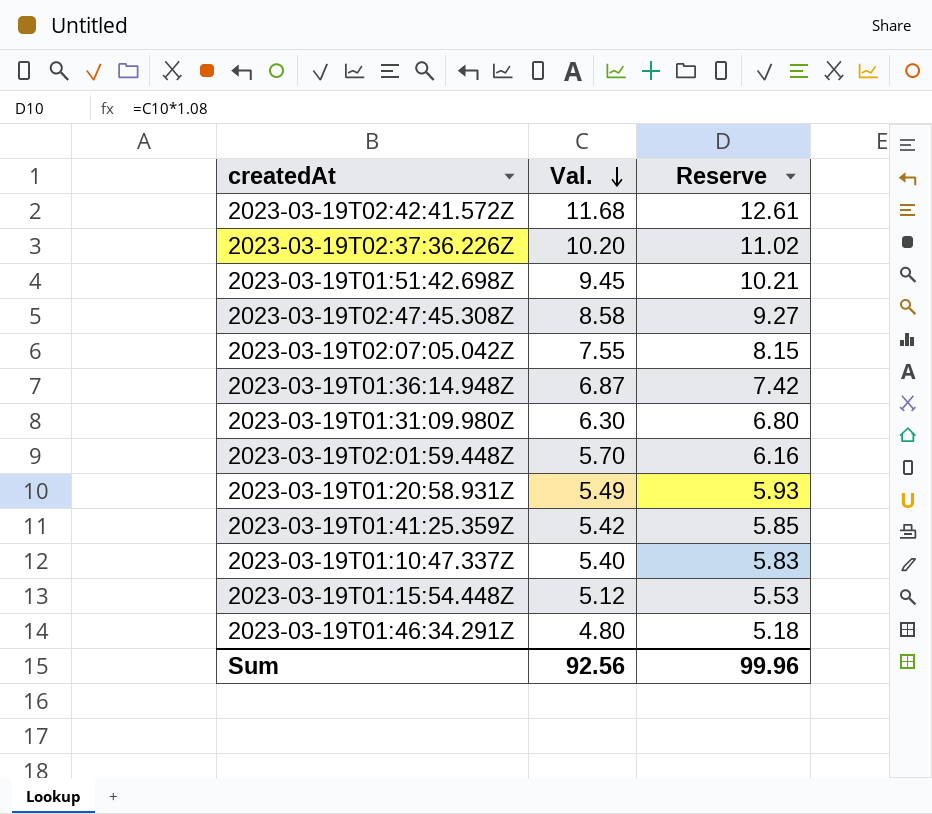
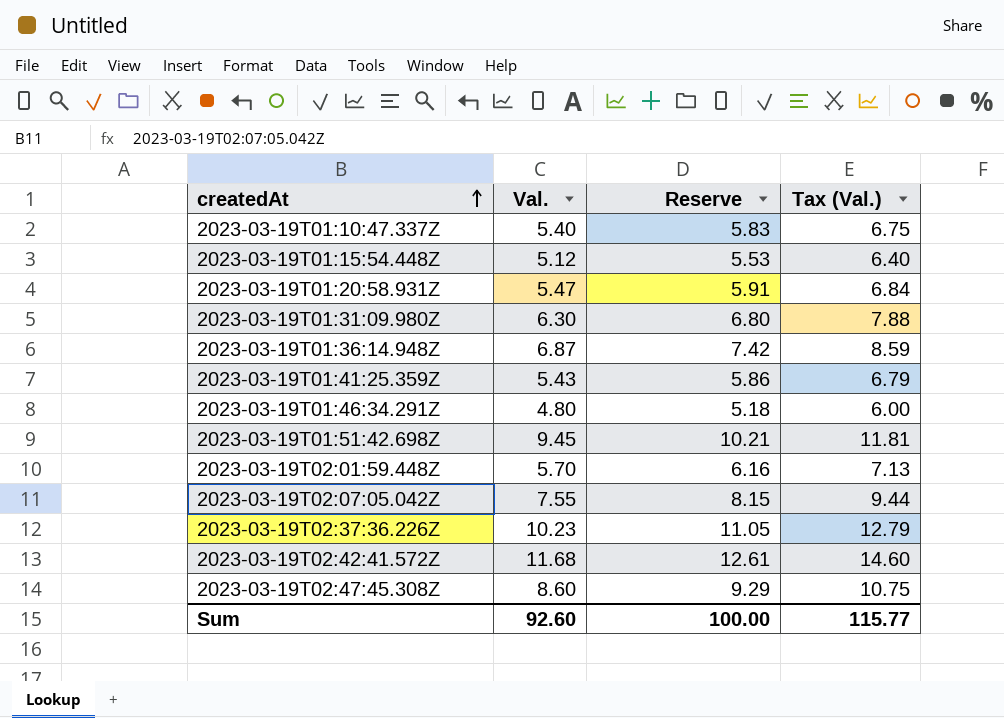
row order: Val. descending -> createdAt ascending
column Tax (Val.) | formula: none -> [Val.] * 1.25
2023-03-19T01:20:58.931Z | Val.: 5.49 -> 5.47
2023-03-19T01:20:58.931Z | Reserve: 5.93 -> 5.91
2023-03-19T01:41:25.359Z | Val.: 5.42 -> 5.43
2023-03-19T01:41:25.359Z | Reserve: 5.85 -> 5.86
2023-03-19T02:37:36.226Z | Val.: 10.20 -> 10.23
2023-03-19T02:37:36.226Z | Reserve: 11.02 -> 11.05
2023-03-19T02:47:45.308Z | Val.: 8.58 -> 8.60
2023-03-19T02:47:45.308Z | Reserve: 9.27 -> 9.29
Sum | Val.: 92.56 -> 92.60
Sum | Reserve: 99.96 -> 100.00

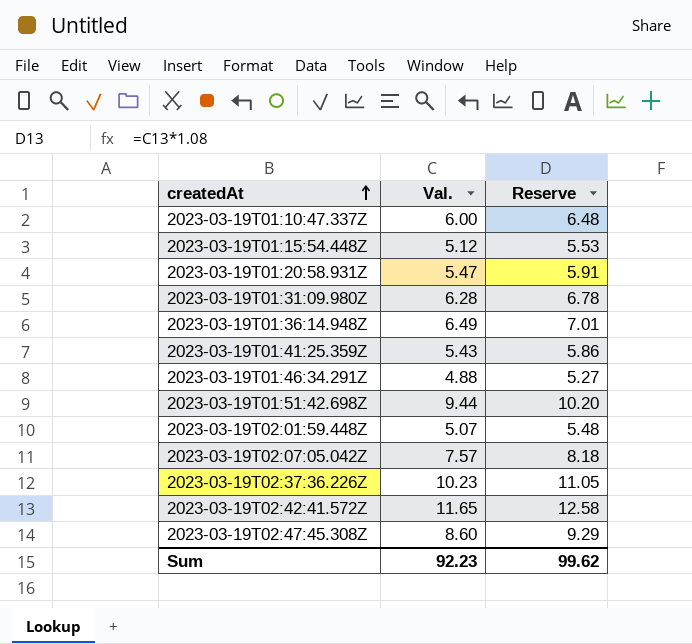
column Tax (Val.) | formula: [Val.] * 1.25 -> none
2023-03-19T01:10:47.337Z | Val.: 5.40 -> 6.00
2023-03-19T01:10:47.337Z | Reserve: 5.83 -> 6.48
2023-03-19T01:31:09.980Z | Val.: 6.30 -> 6.28
2023-03-19T01:31:09.980Z | Reserve: 6.80 -> 6.78
2023-03-19T01:36:14.948Z | Val.: 6.87 -> 6.49
2023-03-19T01:36:14.948Z | Reserve: 7.42 -> 7.01
2023-03-19T01:46:34.291Z | Val.: 4.80 -> 4.88
2023-03-19T01:46:34.291Z | Reserve: 5.18 -> 5.27
2023-03-19T01:51:42.698Z | Val.: 9.45 -> 9.44
2023-03-19T01:51:42.698Z | Reserve: 10.21 -> 10.20
2023-03-19T02:01:59.448Z | Val.: 5.70 -> 5.07
2023-03-19T02:01:59.448Z | Reserve: 6.16 -> 5.48
2023-03-19T02:07:05.042Z | Val.: 7.55 -> 7.57
2023-03-19T02:07:05.042Z | Reserve: 8.15 -> 8.18
2023-03-19T02:42:41.572Z | Val.: 11.68 -> 11.65
2023-03-19T02:42:41.572Z | Reserve: 12.61 -> 12.58
Sum | Val.: 92.60 -> 92.23
Sum | Reserve: 100.00 -> 99.62

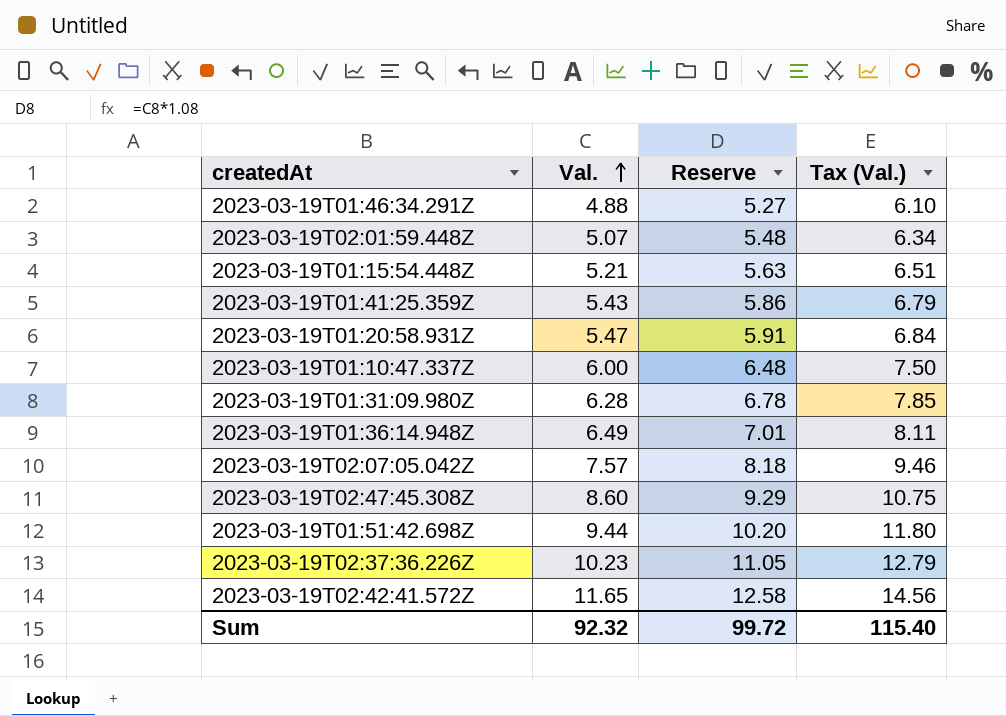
row order: createdAt ascending -> Val. ascending
column Tax (Val.) | formula: none -> [Val.] * 1.25
2023-03-19T01:15:54.448Z | Val.: 5.12 -> 5.21
2023-03-19T01:15:54.448Z | Reserve: 5.53 -> 5.63
Sum | Val.: 92.23 -> 92.32
Sum | Reserve: 99.62 -> 99.72

